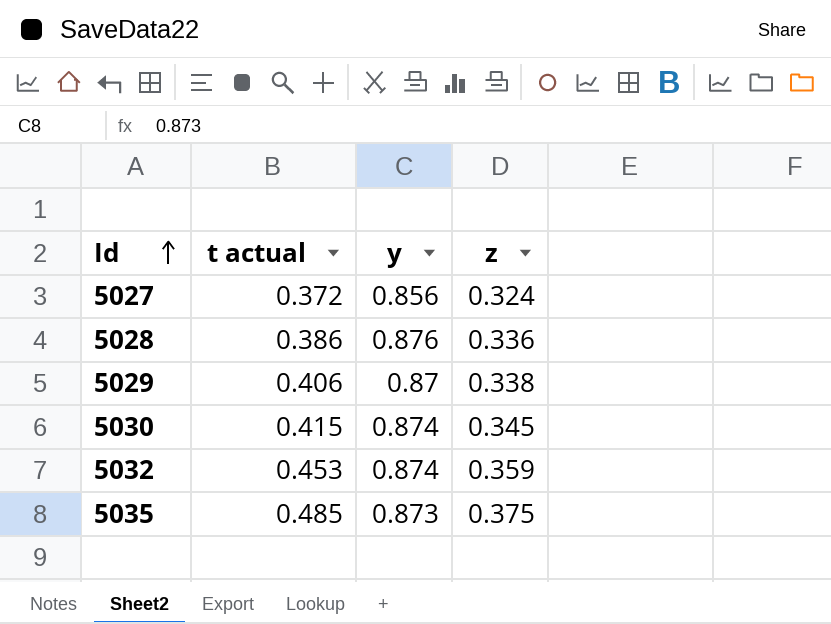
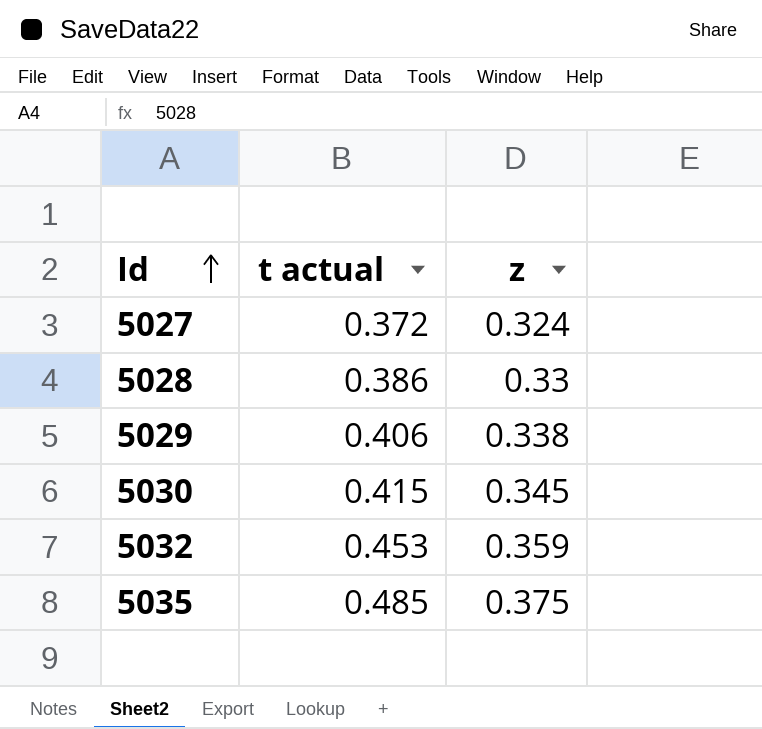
column y | position: 3 -> none
5028 | z: 0.336 -> 0.33

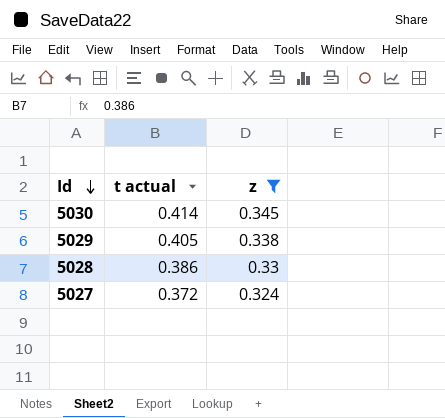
filter: none -> z <= 0.345
row order: Id ascending -> Id descending
5030 | t actual: 0.415 -> 0.414
5029 | t actual: 0.406 -> 0.405

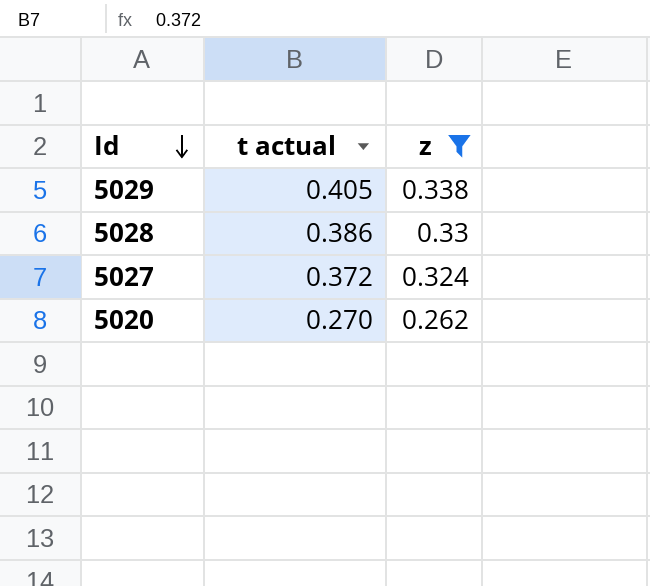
row 5030: 0.414 | 0.345 -> none
row 5020: none -> 0.270 | 0.262

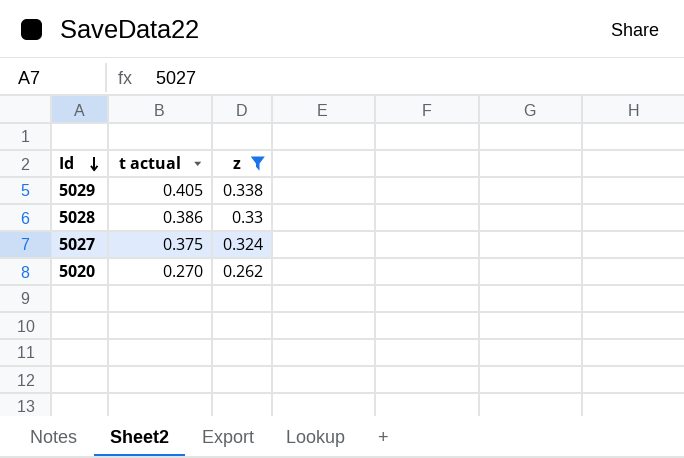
5027 | t actual: 0.372 -> 0.375

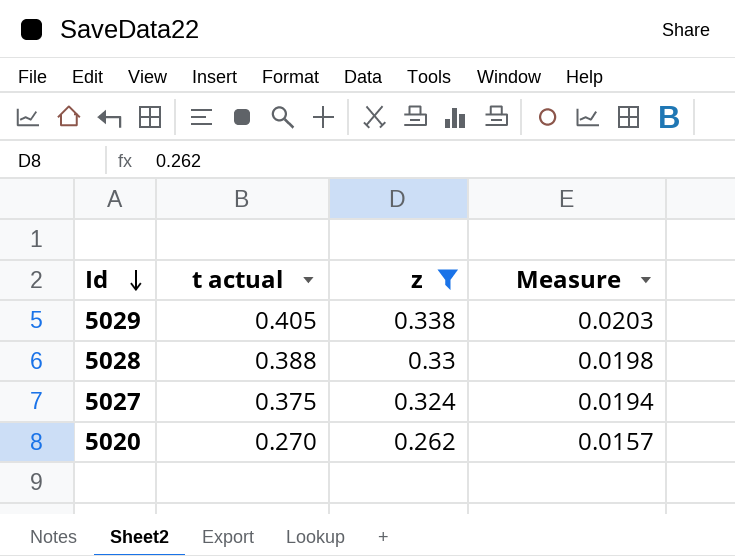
column Measure | formula: none -> [z] * 0.06
5028 | t actual: 0.386 -> 0.388

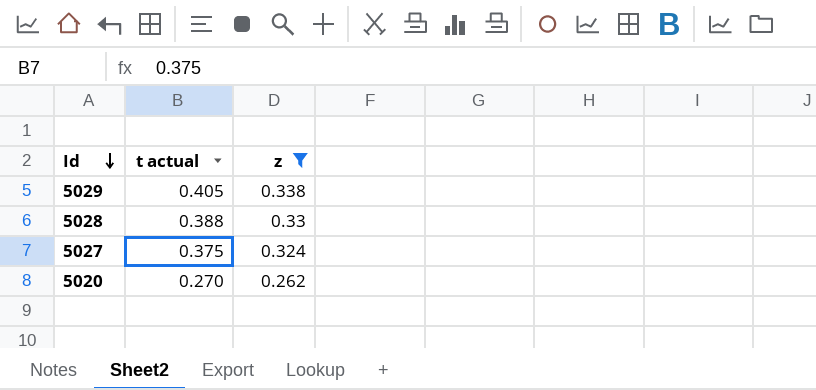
column Measure | formula: [z] * 0.06 -> none

